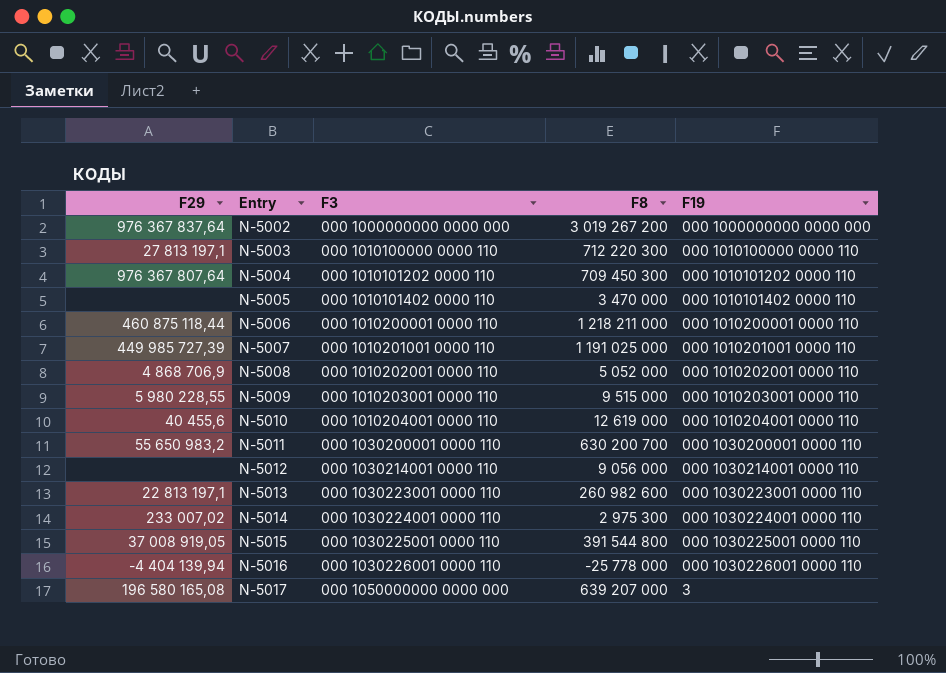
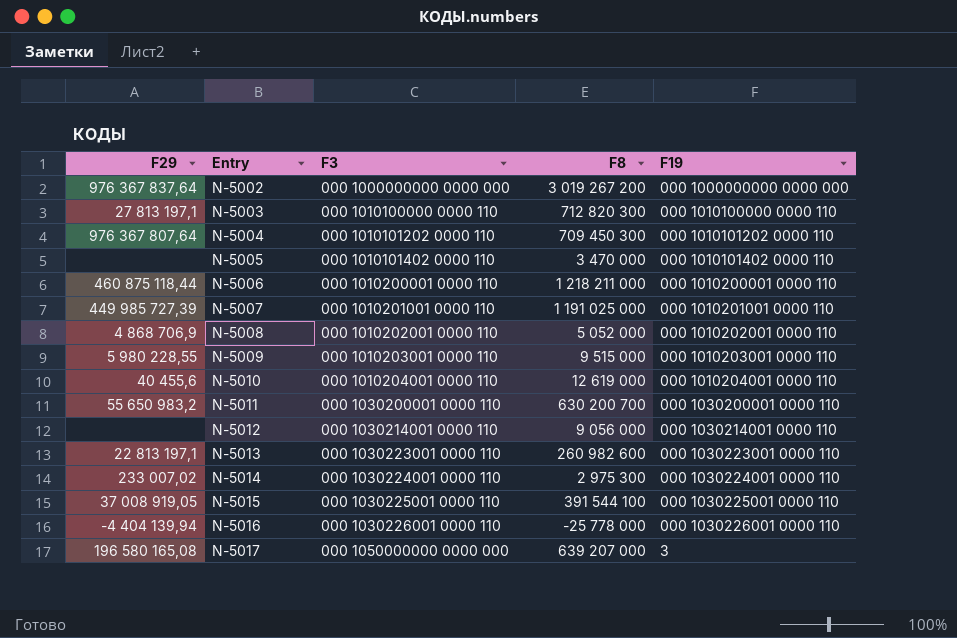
N-5003 | F8: 712 220 300 -> 712 820 300
N-5015 | F8: 391 544 800 -> 391 544 100

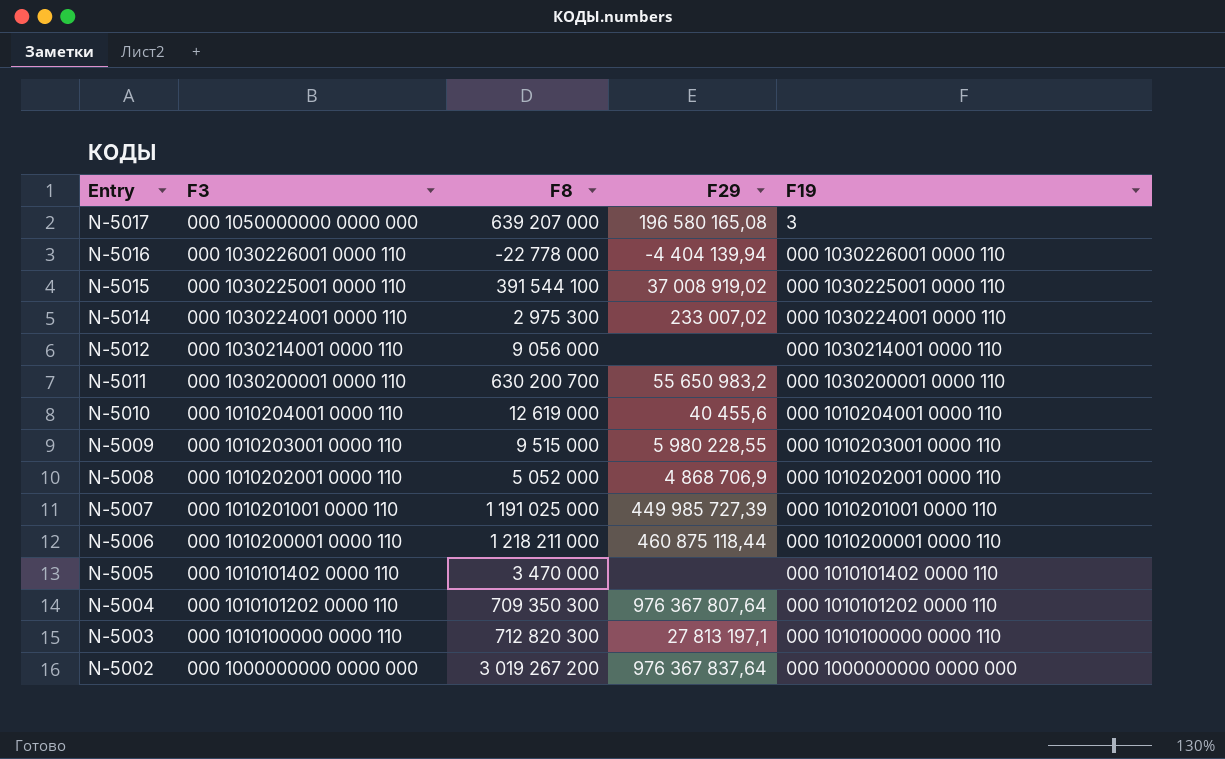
row order: Entry ascending -> Entry descending
column F29 | position: 1 -> 4
row N-5013: 22 813 197,1 | 000 1030223001 0000 110 | 260 982 600 | 000 1030223001 0000 110 -> none
N-5016 | F8: -25 778 000 -> -22 778 000
N-5015 | F29: 37 008 919,05 -> 37 008 919,02
N-5004 | F8: 709 450 300 -> 709 350 300

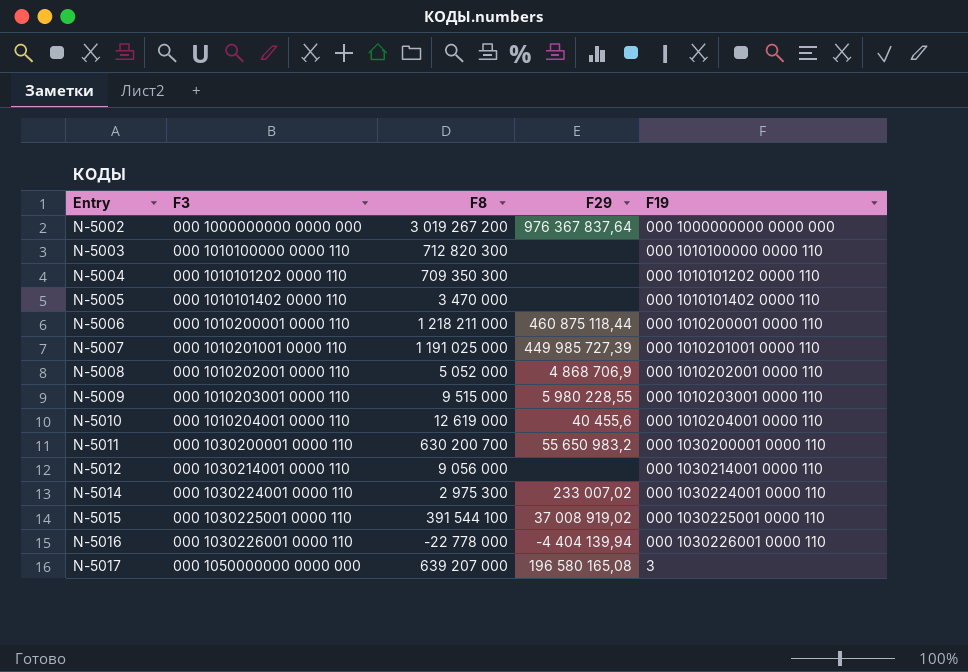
row order: Entry descending -> Entry ascending
N-5003 | F29: 27 813 197,1 -> none
N-5004 | F29: 976 367 807,64 -> none

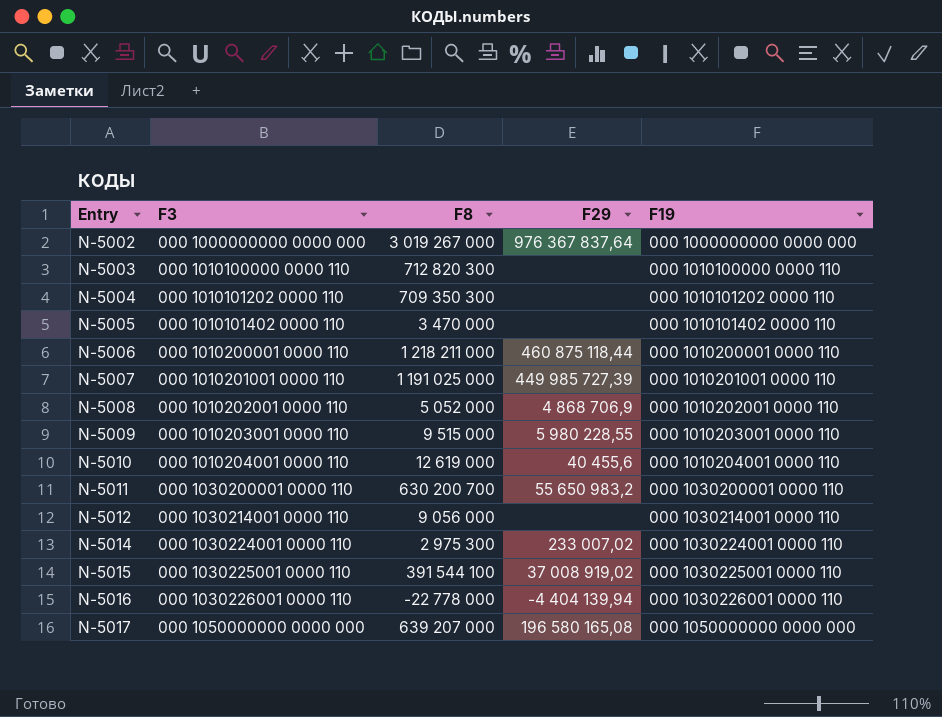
N-5002 | F8: 3 019 267 200 -> 3 019 267 000
N-5017 | F19: 3 -> 000 1050000000 0000 000

